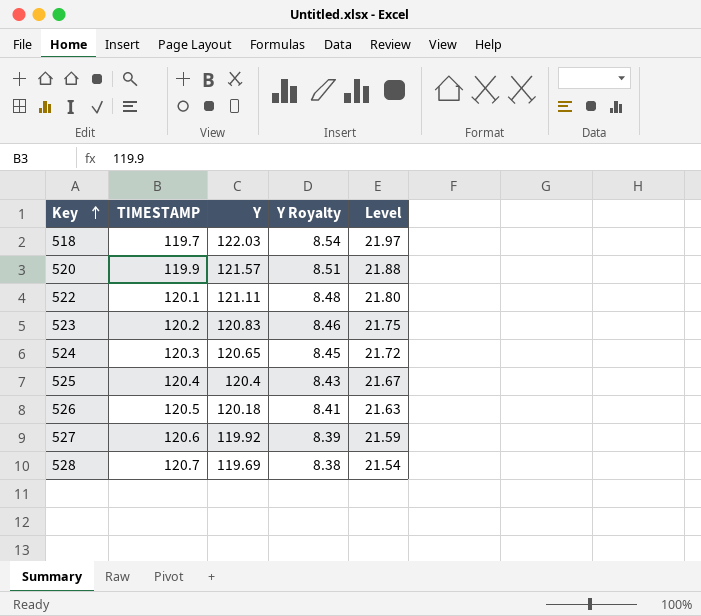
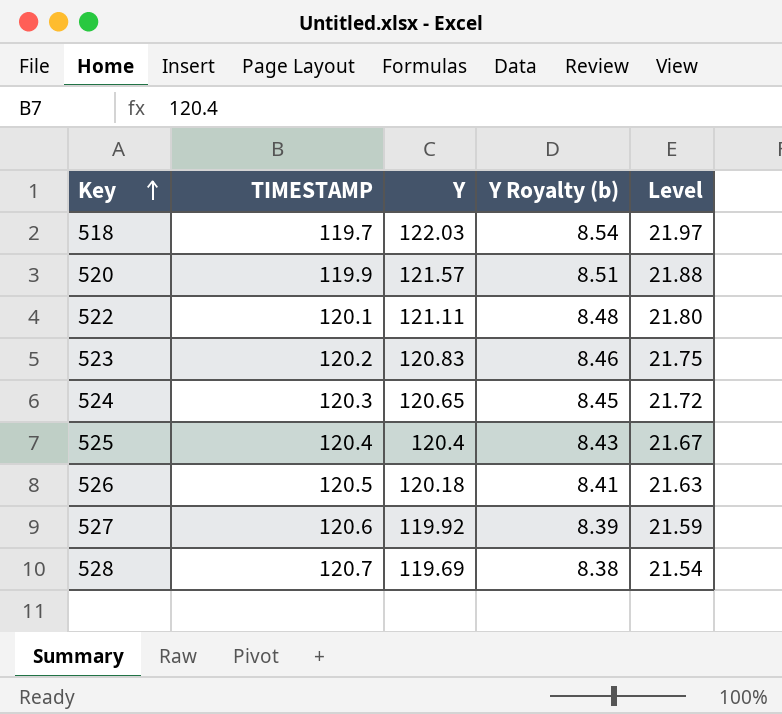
column name: Y Royalty -> Y Royalty (b)

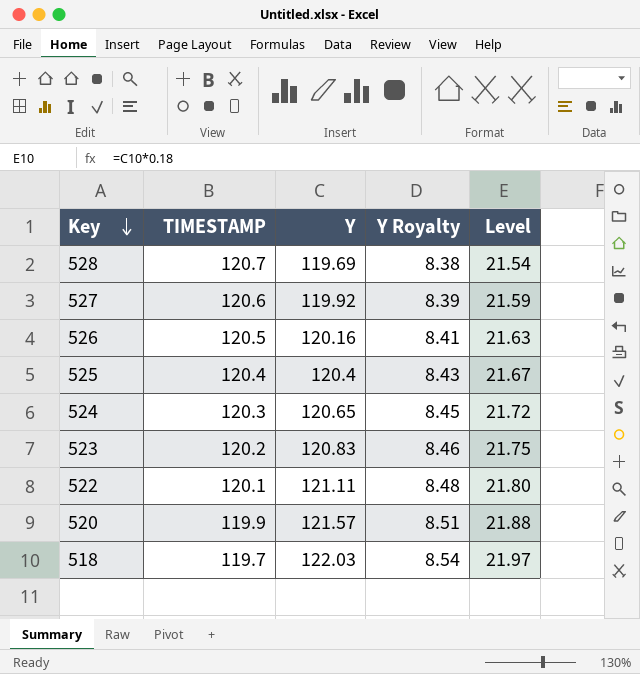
row order: Key ascending -> Key descending
column name: Y Royalty (b) -> Y Royalty
526 | Y: 120.18 -> 120.16

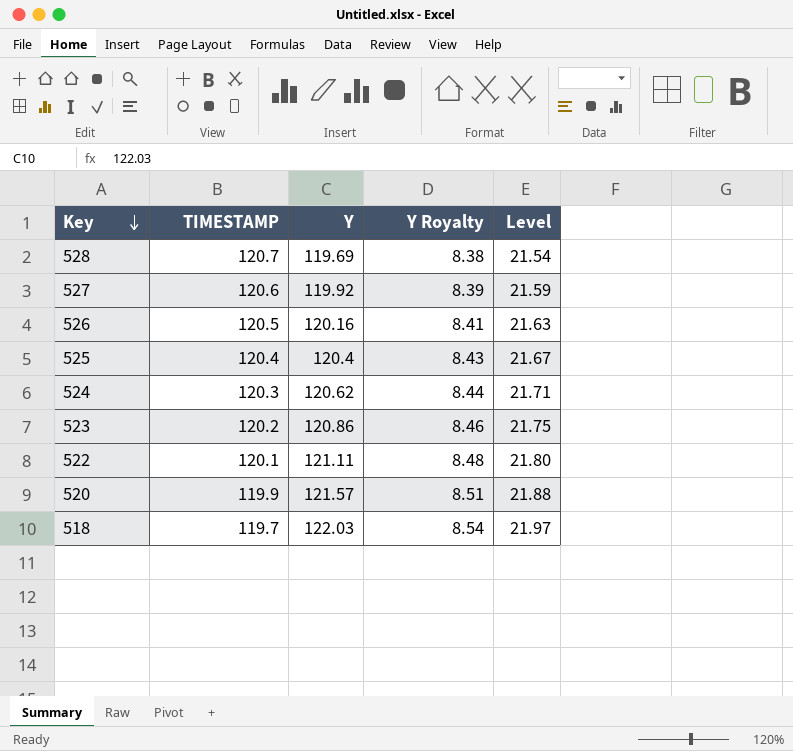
524 | Y: 120.65 -> 120.62
524 | Y Royalty: 8.45 -> 8.44
524 | Level: 21.72 -> 21.71
523 | Y: 120.83 -> 120.86

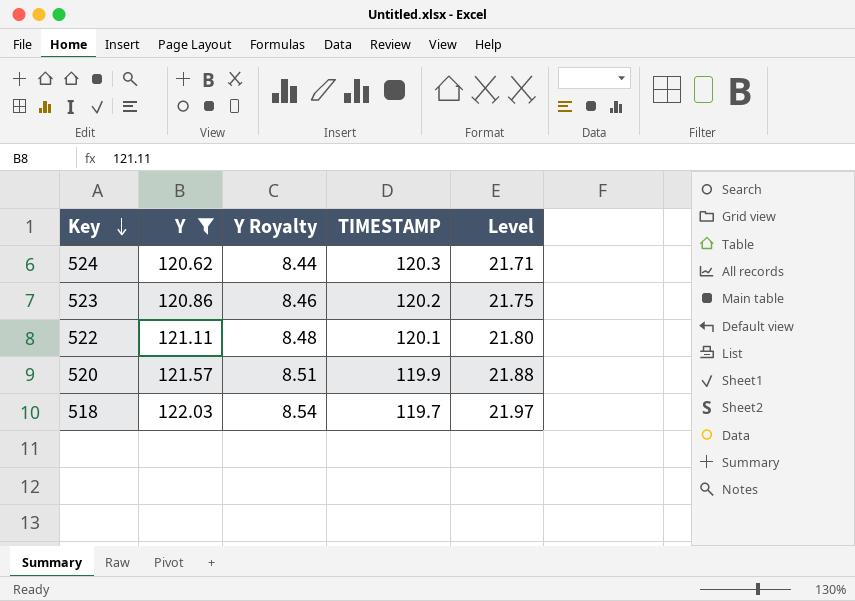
filter: none -> Y >= 120.62
column TIMESTAMP | position: 2 -> 4

